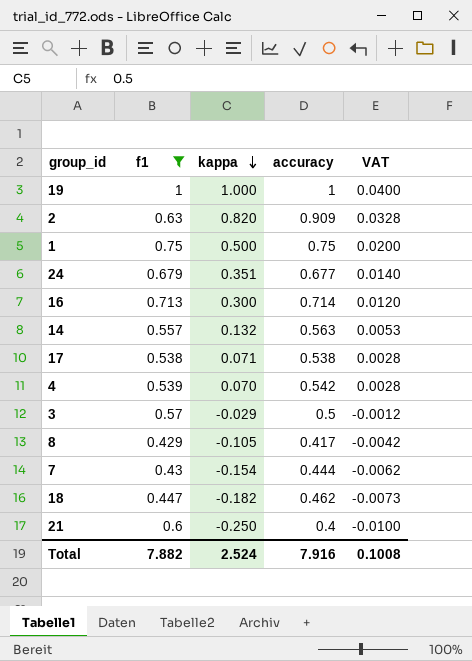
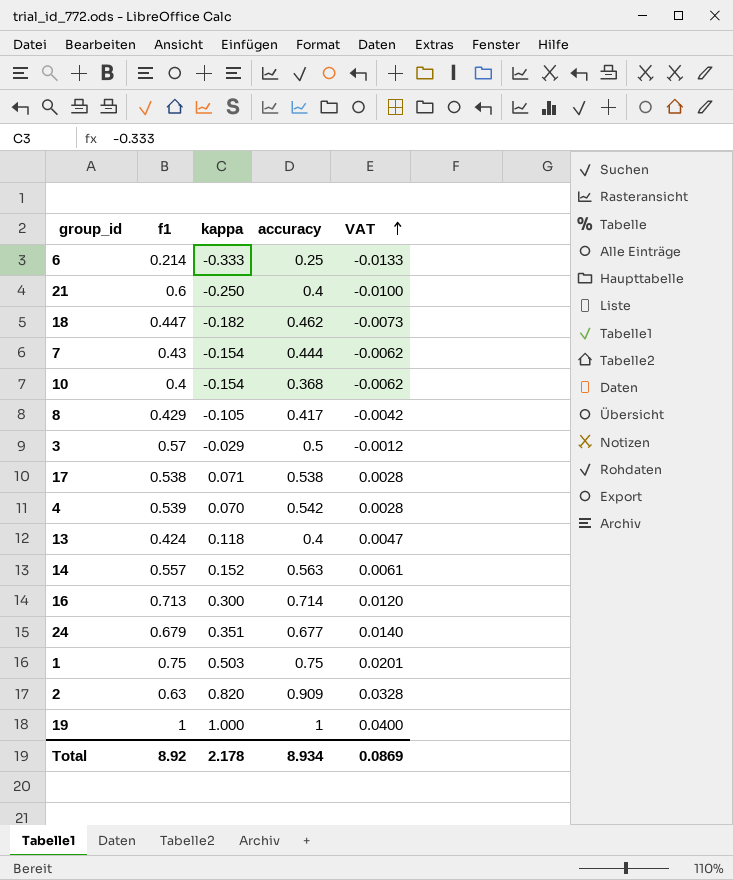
filter: f1 >= 0.429 -> none
row order: kappa descending -> VAT ascending
14 | kappa: 0.132 -> 0.152
14 | VAT: 0.0053 -> 0.0061
1 | kappa: 0.500 -> 0.503
1 | VAT: 0.0200 -> 0.0201
Total | f1: 7.882 -> 8.92
Total | kappa: 2.524 -> 2.178
Total | accuracy: 7.916 -> 8.934
Total | VAT: 0.1008 -> 0.0869

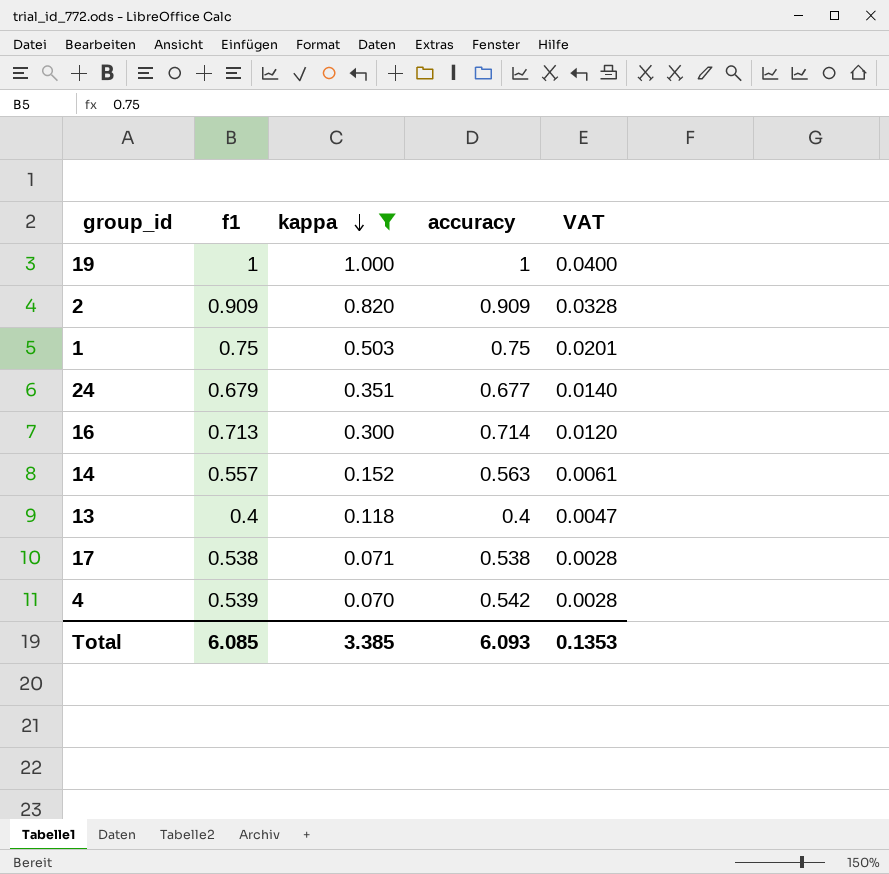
filter: none -> kappa >= 0.070
row order: VAT ascending -> kappa descending
2 | f1: 0.63 -> 0.909
13 | f1: 0.424 -> 0.4
Total | f1: 8.92 -> 6.085
Total | kappa: 2.178 -> 3.385
Total | accuracy: 8.934 -> 6.093
Total | VAT: 0.0869 -> 0.1353

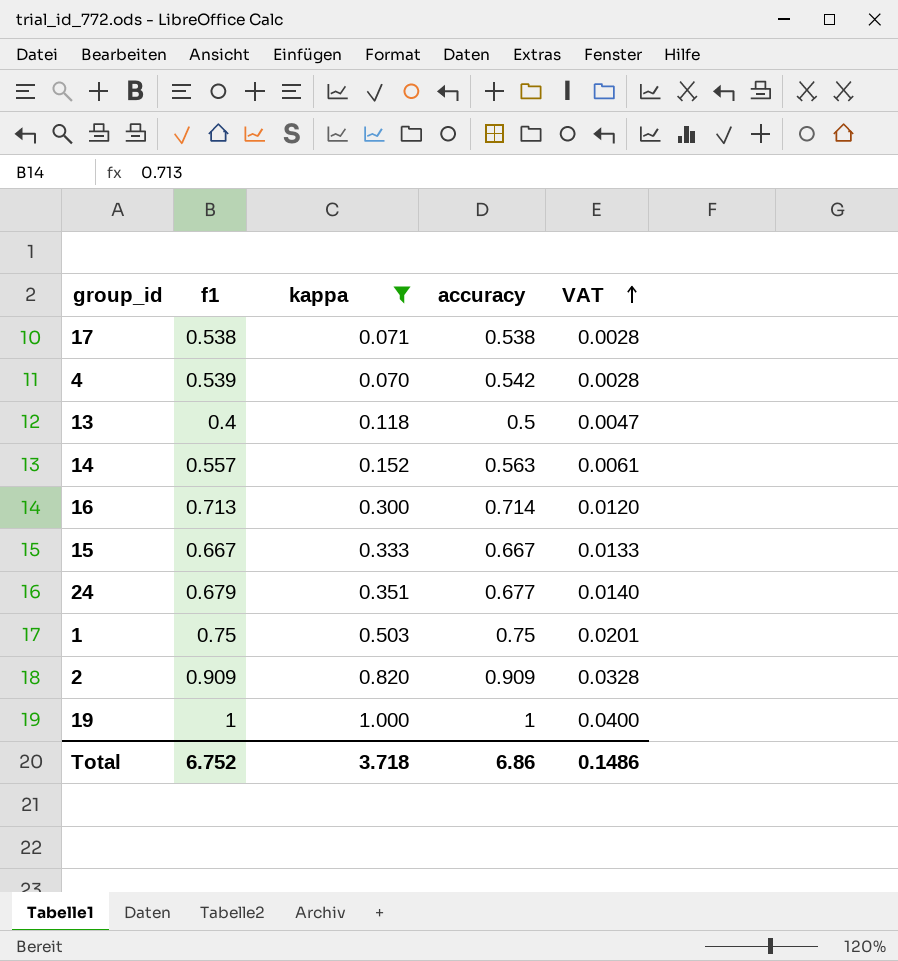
row order: kappa descending -> VAT ascending
13 | accuracy: 0.4 -> 0.5
row 15: none -> 0.667 | 0.333 | 0.667 | 0.0133
Total | f1: 6.085 -> 6.752
Total | kappa: 3.385 -> 3.718
Total | accuracy: 6.093 -> 6.86
Total | VAT: 0.1353 -> 0.1486

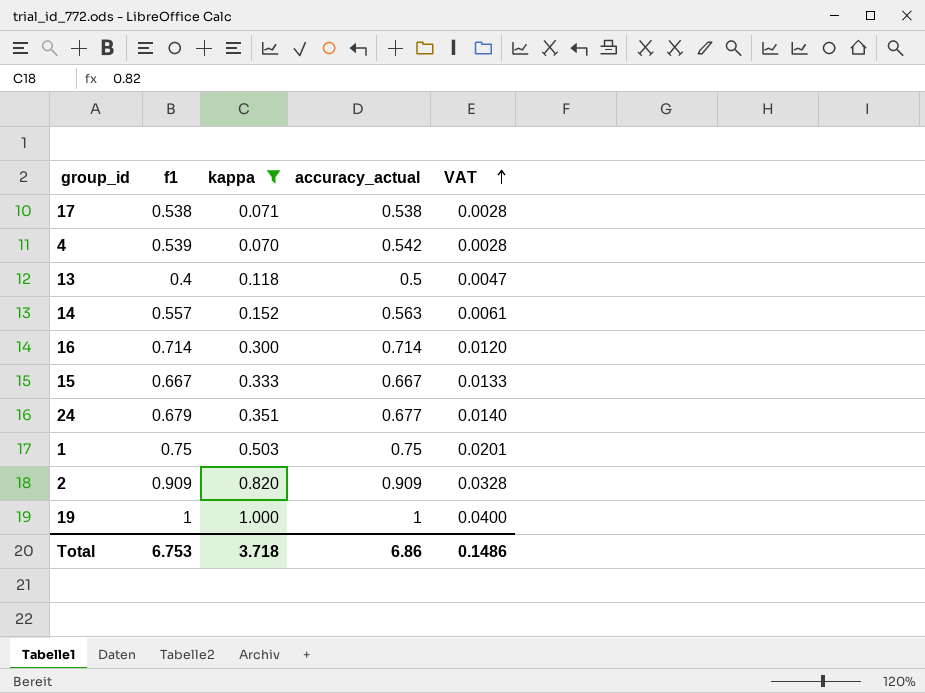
column name: accuracy -> accuracy_actual
16 | f1: 0.713 -> 0.714
Total | f1: 6.752 -> 6.753

